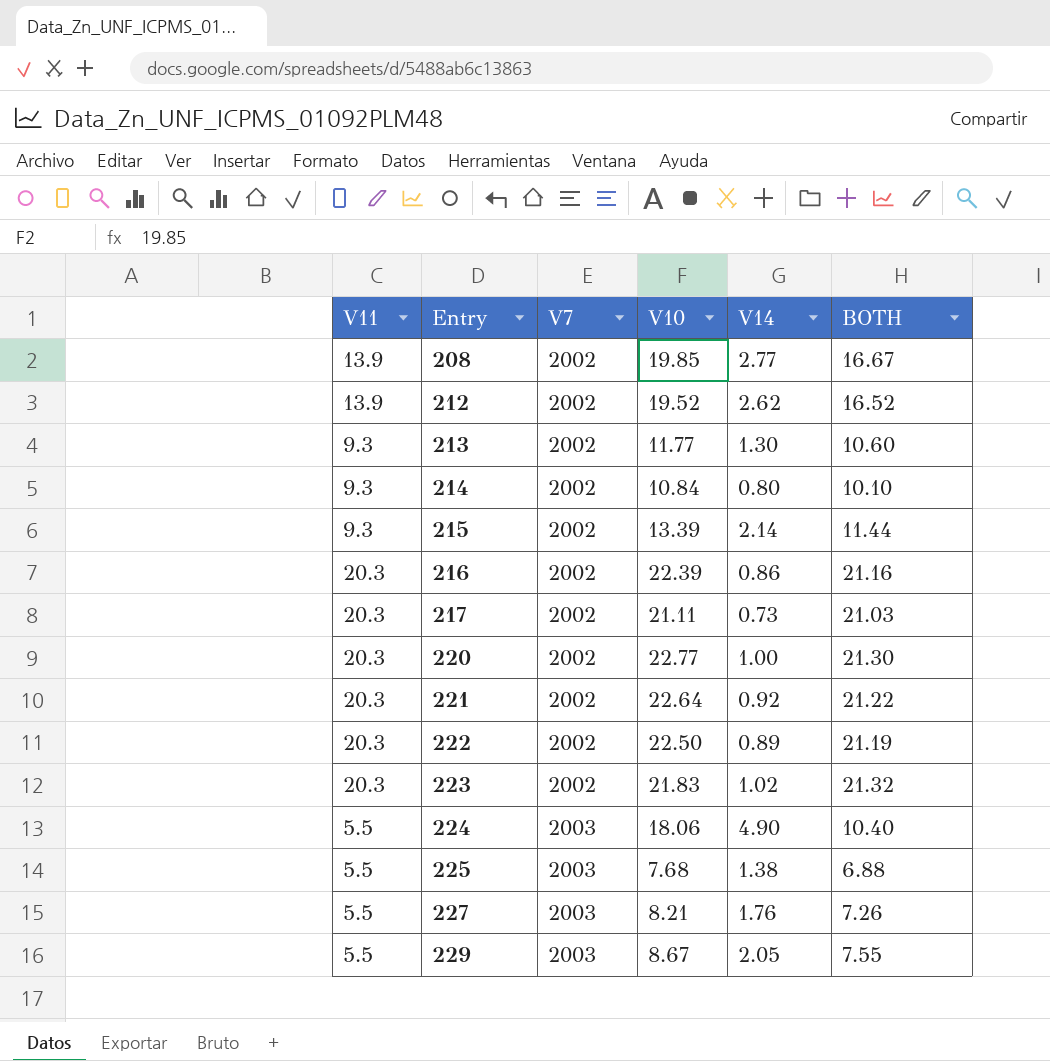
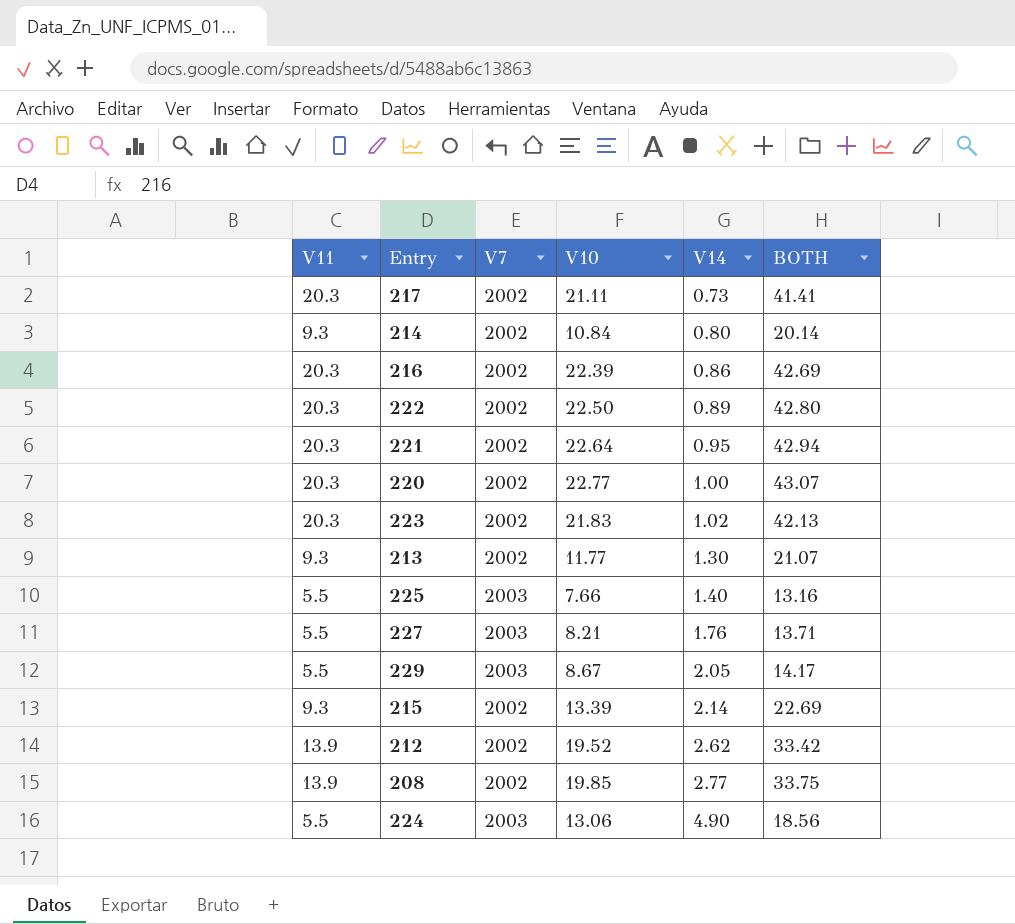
row order: Entry ascending -> V14 ascending
column BOTH | formula: [V11] + [V14] -> [V11] + [V10]
221 | V14: 0.92 -> 0.95
225 | V10: 7.68 -> 7.66
225 | V14: 1.38 -> 1.40
224 | V10: 18.06 -> 13.06

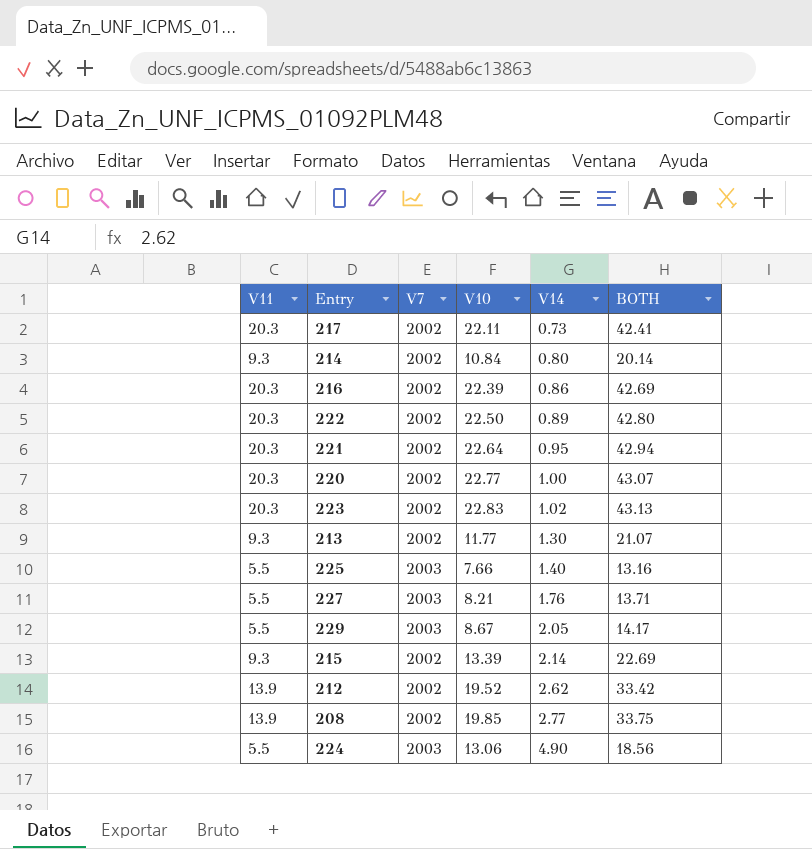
217 | V10: 21.11 -> 22.11
217 | BOTH: 41.41 -> 42.41
223 | V10: 21.83 -> 22.83
223 | BOTH: 42.13 -> 43.13

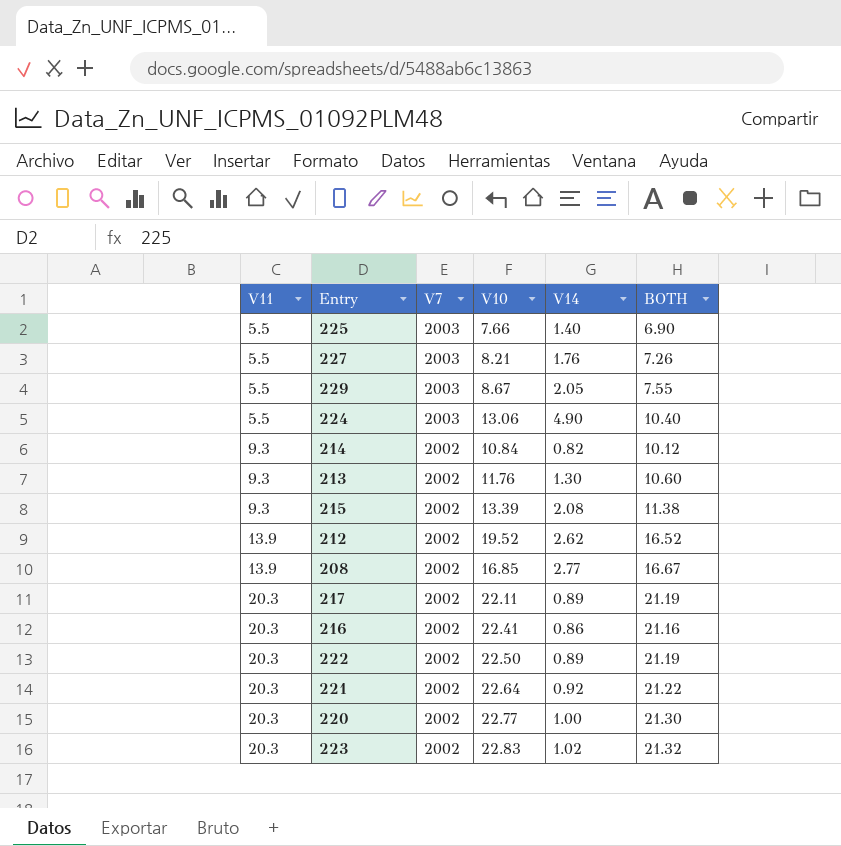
row order: V14 ascending -> V11 ascending
column BOTH | formula: [V11] + [V10] -> [V11] + [V14]
214 | V14: 0.80 -> 0.82
213 | V10: 11.77 -> 11.76
215 | V14: 2.14 -> 2.08
208 | V10: 19.85 -> 16.85
217 | V14: 0.73 -> 0.89
216 | V10: 22.39 -> 22.41
221 | V14: 0.95 -> 0.92

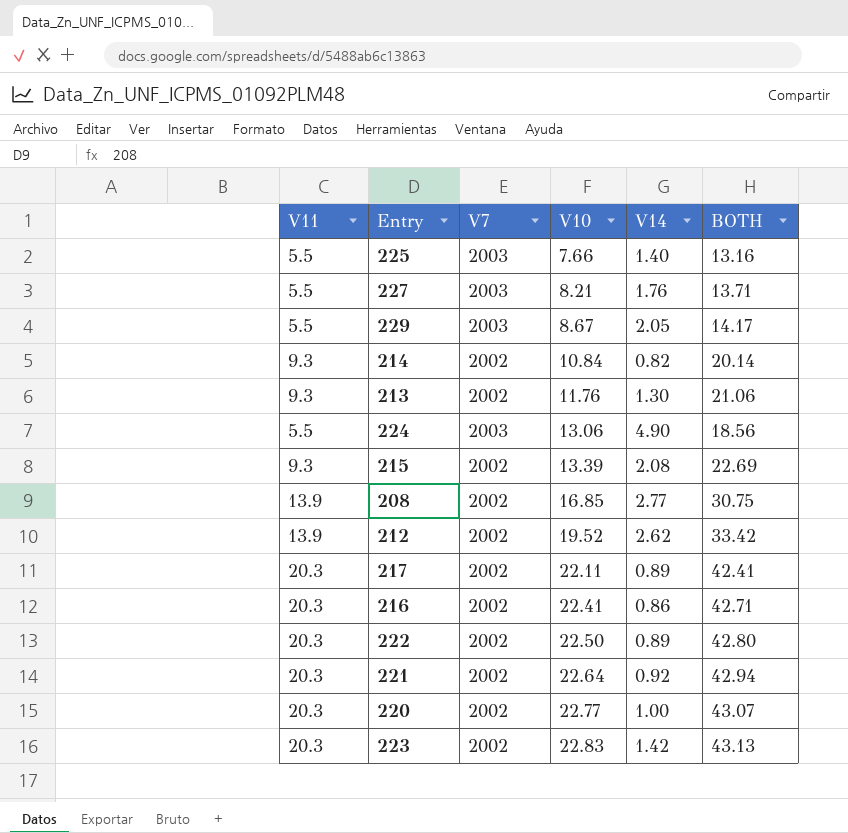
row order: V11 ascending -> V10 ascending
column BOTH | formula: [V11] + [V14] -> [V11] + [V10]
223 | V14: 1.02 -> 1.42

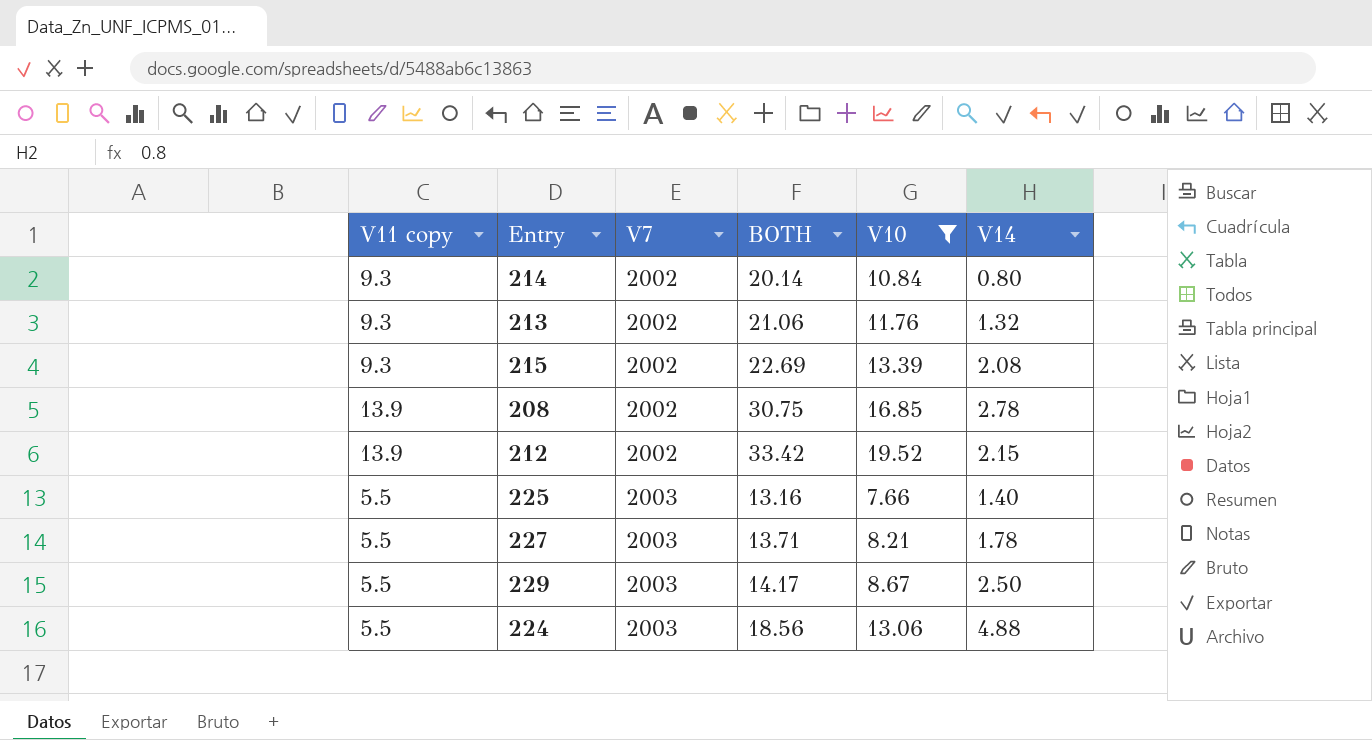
filter: none -> V10 <= 19.52
row order: V10 ascending -> V7 ascending
column name: V11 -> V11 copy
column BOTH | position: 6 -> 4
214 | V14: 0.82 -> 0.80
213 | V14: 1.30 -> 1.32
208 | V14: 2.77 -> 2.78
212 | V14: 2.62 -> 2.15
227 | V14: 1.76 -> 1.78
229 | V14: 2.05 -> 2.50
224 | V14: 4.90 -> 4.88

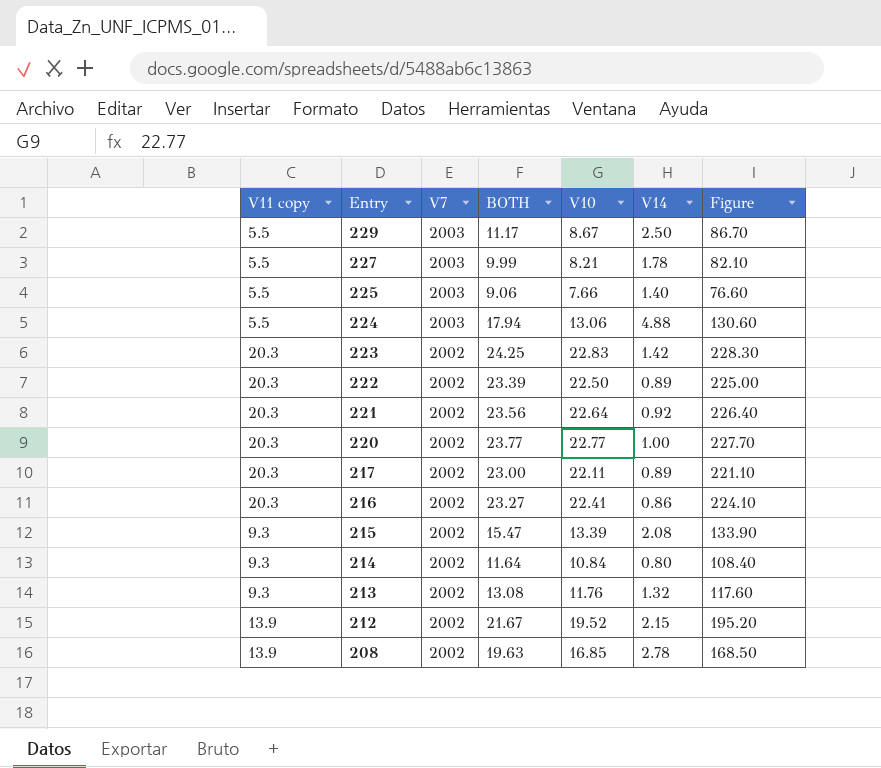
filter: V10 <= 19.52 -> none
row order: V7 ascending -> Entry descending
column BOTH | formula: [V11 copy] + [V10] -> [V10] + [V14]
column Figure | formula: none -> [V10] * 10

